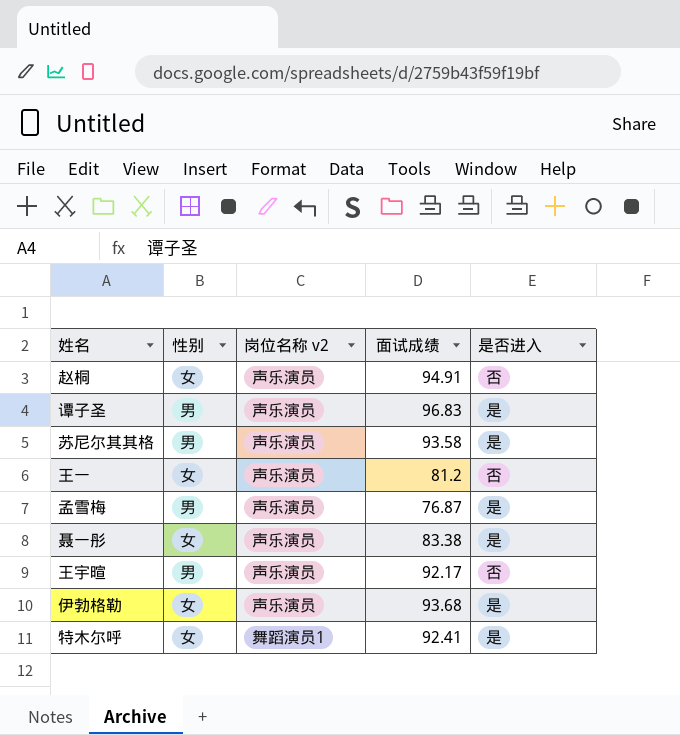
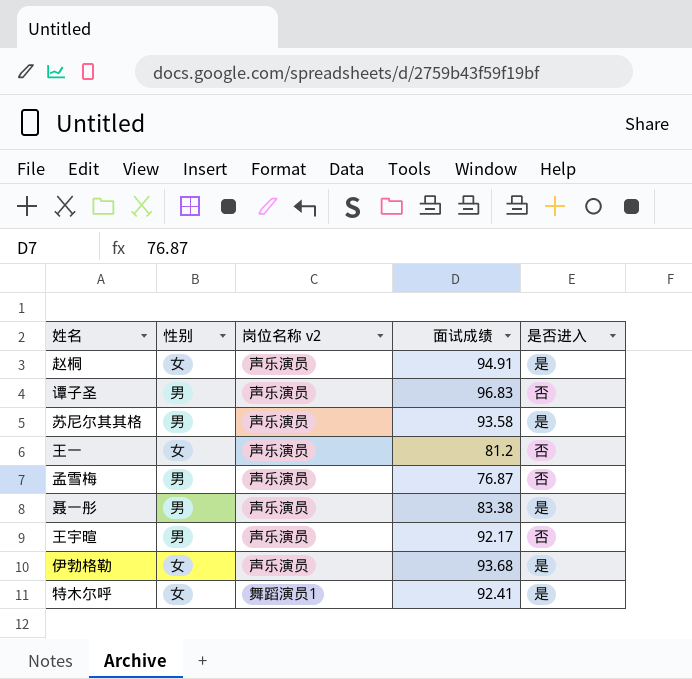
赵桐 | 是否进入: 否 -> 是
谭子圣 | 是否进入: 是 -> 否
孟雪梅 | 是否进入: 是 -> 否
聂一彤 | 性别: 女 -> 男

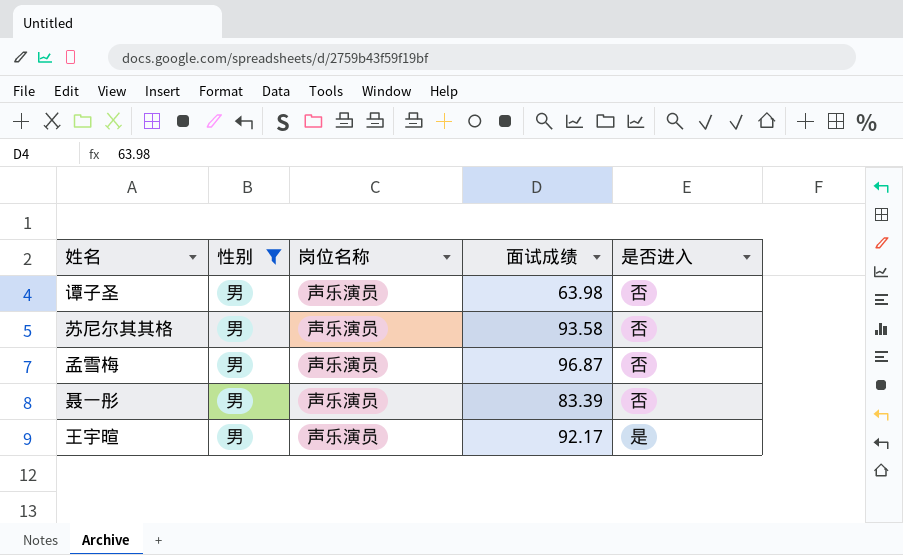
filter: none -> 性别 = 男
column name: 岗位名称 v2 -> 岗位名称
谭子圣 | 面试成绩: 96.83 -> 63.98
苏尼尔其其格 | 是否进入: 是 -> 否
孟雪梅 | 面试成绩: 76.87 -> 96.87
聂一彤 | 面试成绩: 83.38 -> 83.39
聂一彤 | 是否进入: 是 -> 否
王宇暄 | 是否进入: 否 -> 是

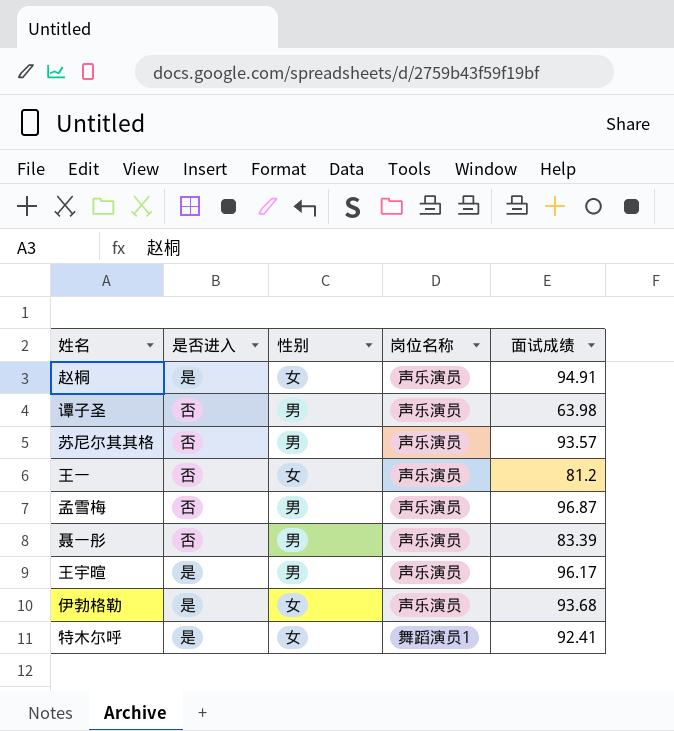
filter: 性别 = 男 -> none
column 是否进入 | position: 5 -> 2
苏尼尔其其格 | 面试成绩: 93.58 -> 93.57
王宇暄 | 面试成绩: 92.17 -> 96.17

